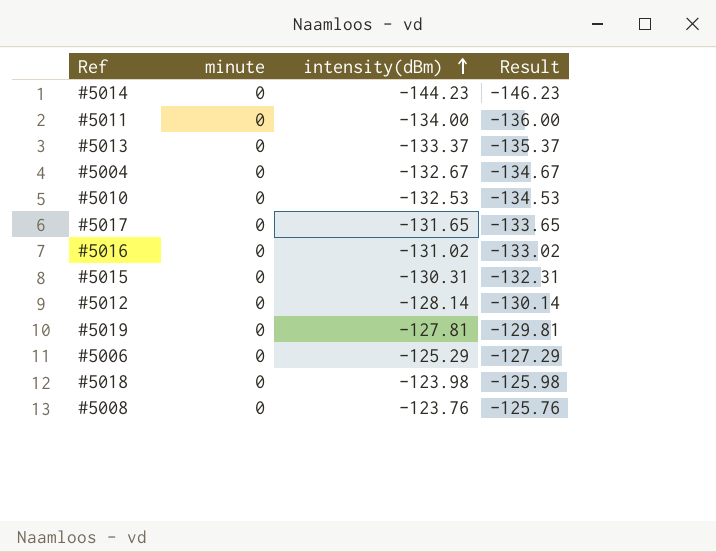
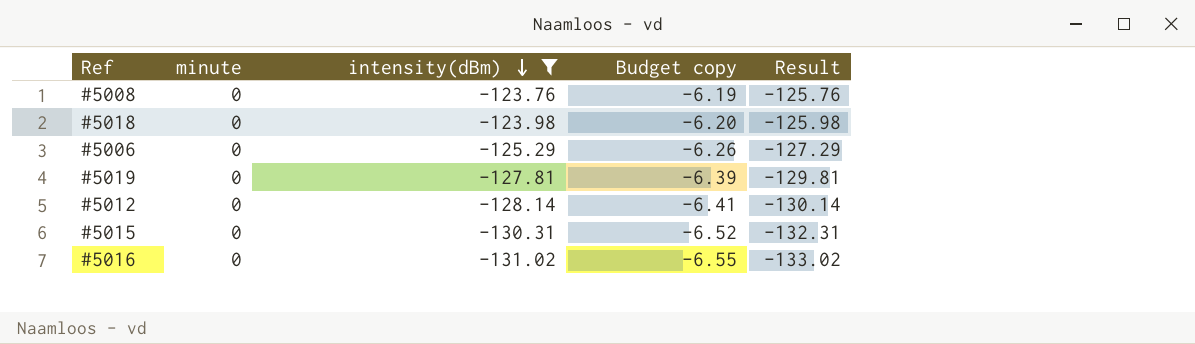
filter: none -> intensity(dBm) >= -131.02
row order: intensity(dBm) ascending -> intensity(dBm) descending
column Budget copy | formula: none -> [intensity(dBm)] * 0.05

